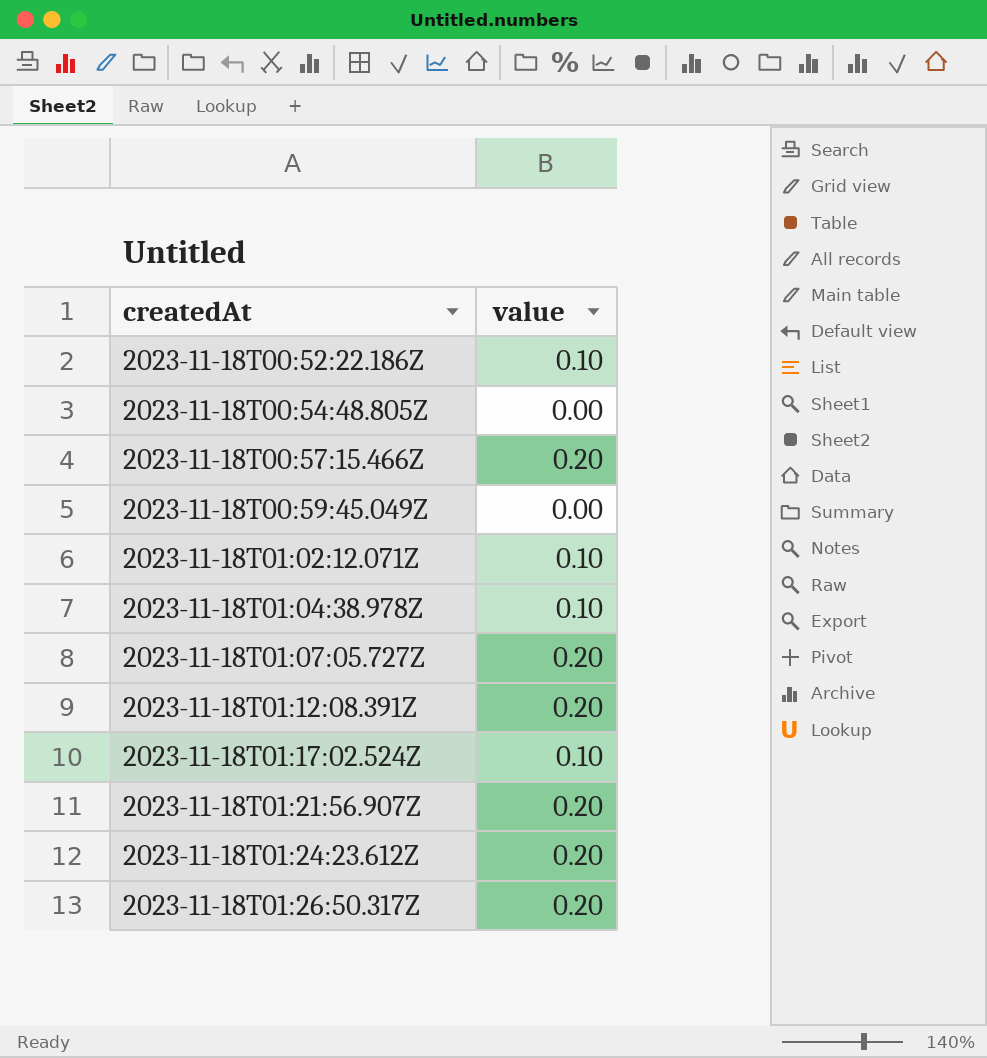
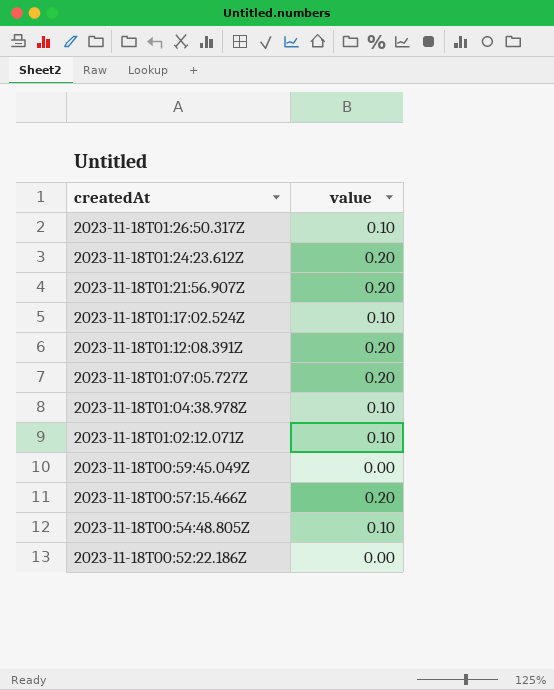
row order: createdAt ascending -> createdAt descending
2023-11-18T01:26:50.317Z | value: 0.20 -> 0.10
2023-11-18T00:54:48.805Z | value: 0.00 -> 0.10
2023-11-18T00:52:22.186Z | value: 0.10 -> 0.00

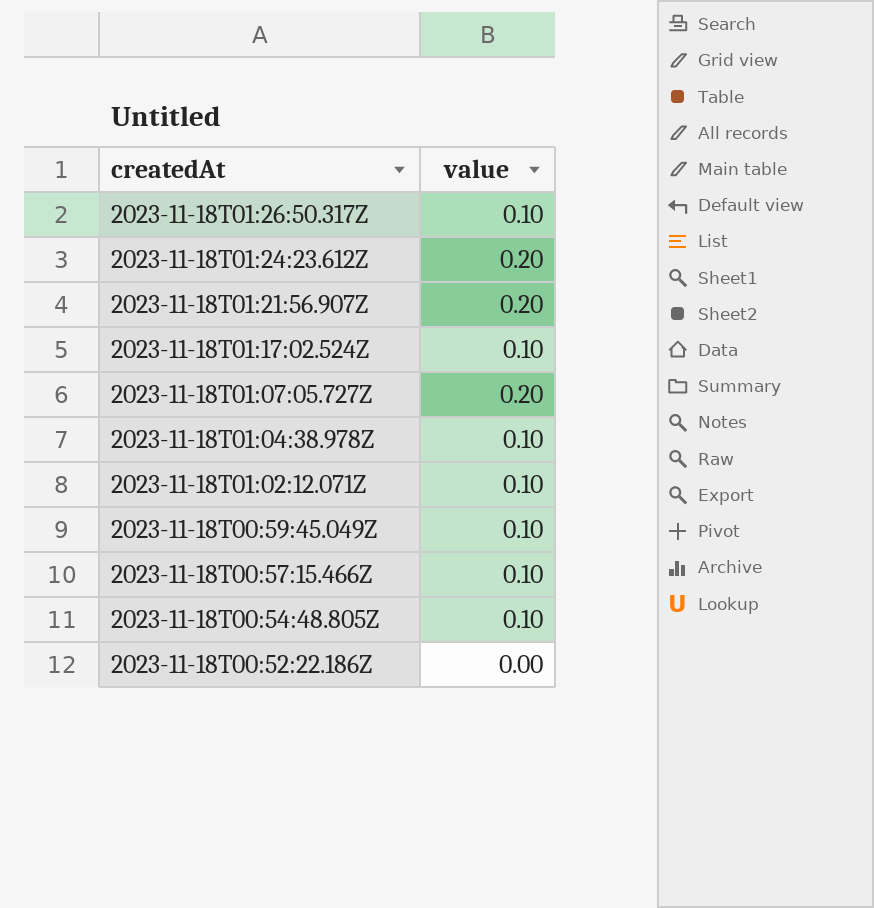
row 2023-11-18T01:12:08.391Z: 0.20 -> none
2023-11-18T00:59:45.049Z | value: 0.00 -> 0.10
2023-11-18T00:57:15.466Z | value: 0.20 -> 0.10

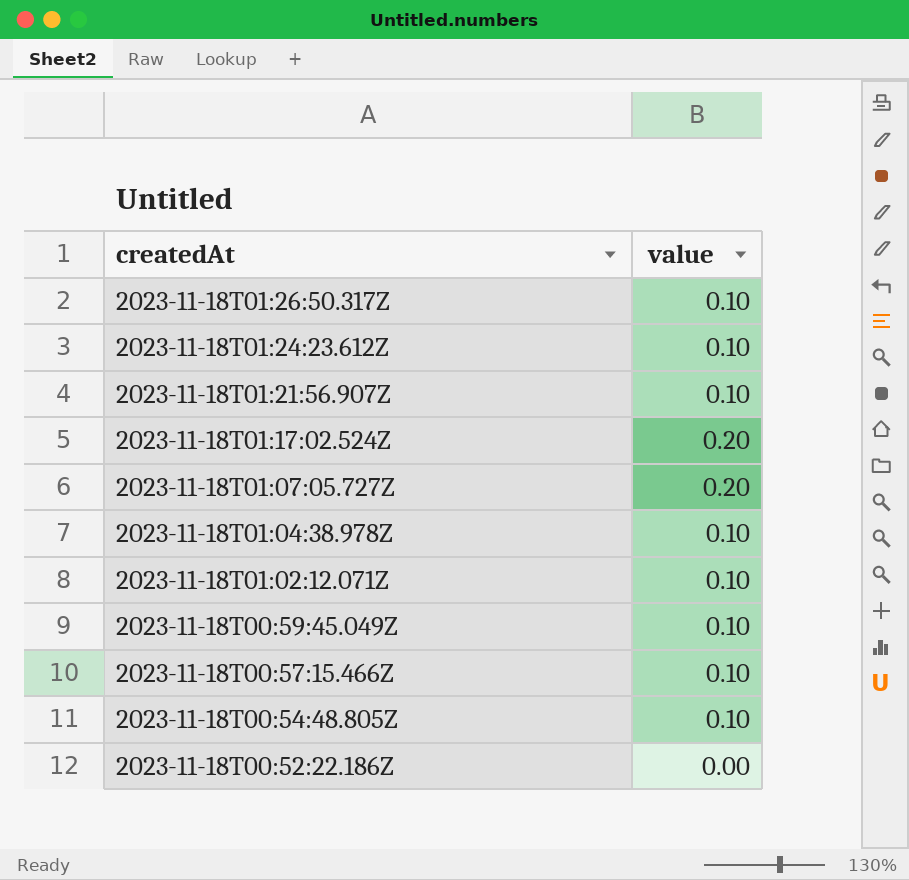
2023-11-18T01:24:23.612Z | value: 0.20 -> 0.10
2023-11-18T01:21:56.907Z | value: 0.20 -> 0.10
2023-11-18T01:17:02.524Z | value: 0.10 -> 0.20

